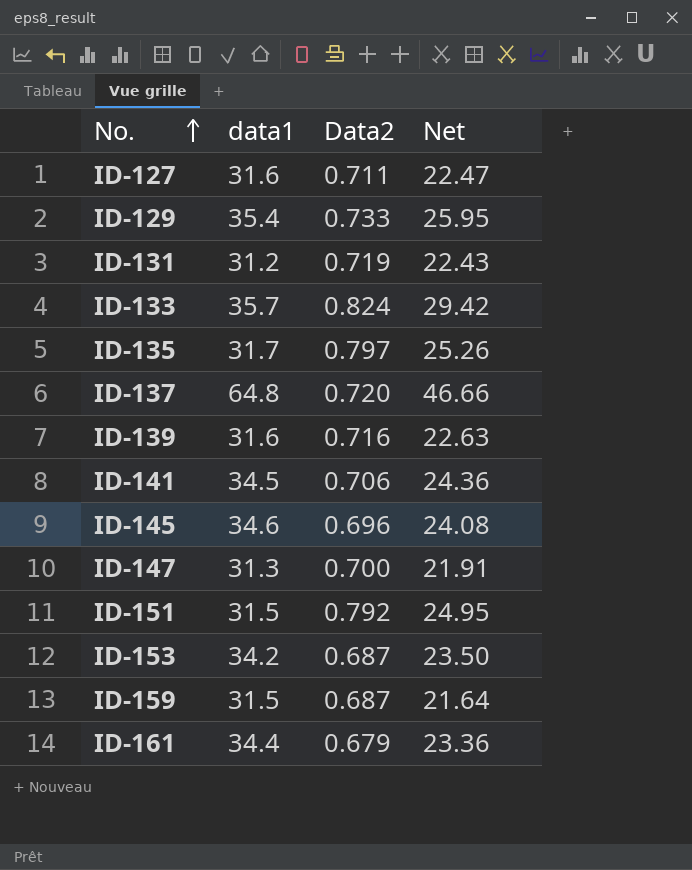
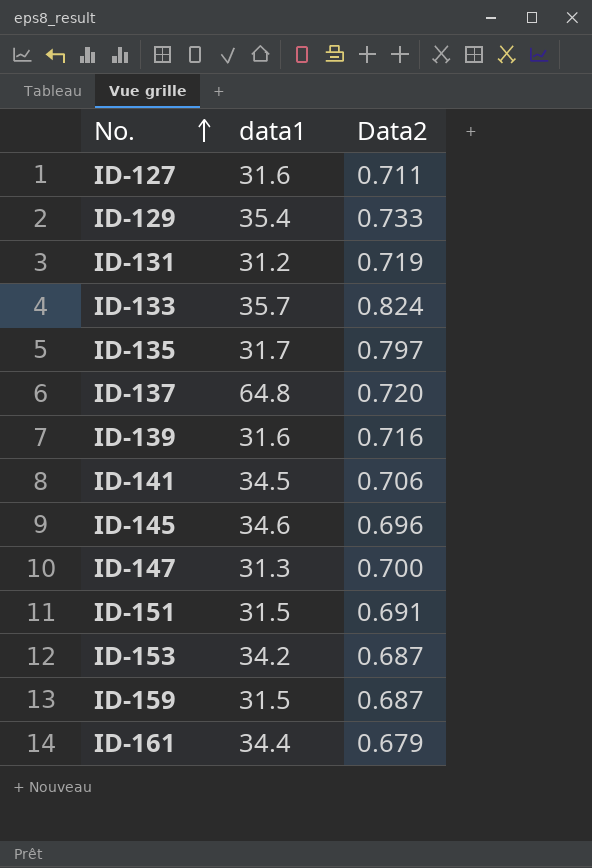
column Net | formula: [data1] * [Data2] -> none
ID-151 | Data2: 0.792 -> 0.691

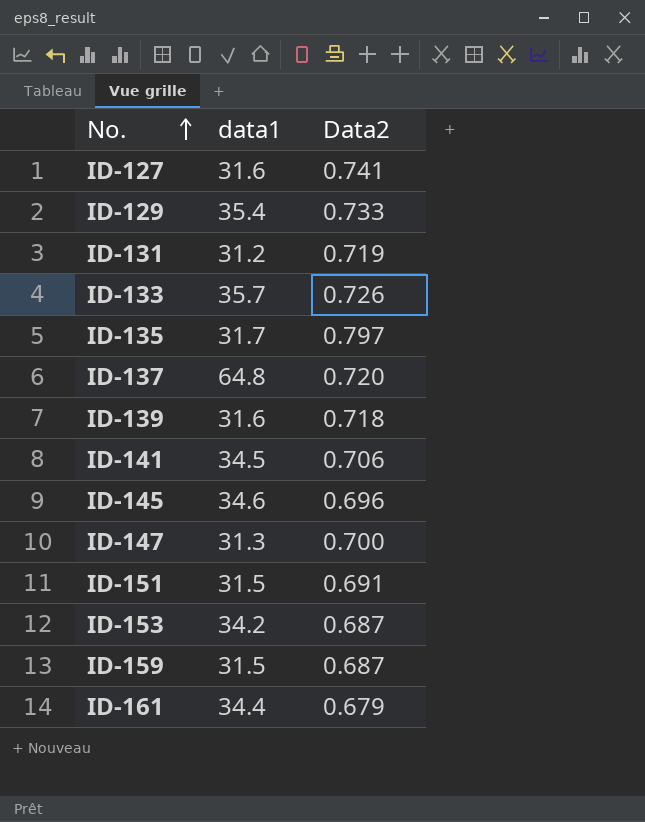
ID-127 | Data2: 0.711 -> 0.741
ID-133 | Data2: 0.824 -> 0.726
ID-139 | Data2: 0.716 -> 0.718

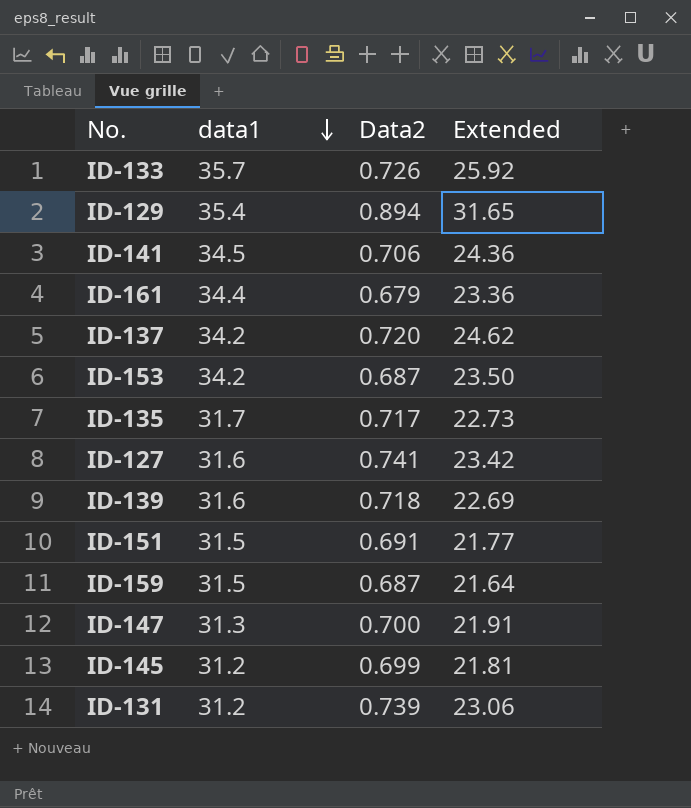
row order: No. ascending -> data1 descending
column Extended | formula: none -> [data1] * [Data2]
ID-129 | Data2: 0.733 -> 0.894
ID-137 | data1: 64.8 -> 34.2
ID-135 | Data2: 0.797 -> 0.717
ID-145 | data1: 34.6 -> 31.2
ID-145 | Data2: 0.696 -> 0.699
ID-131 | Data2: 0.719 -> 0.739

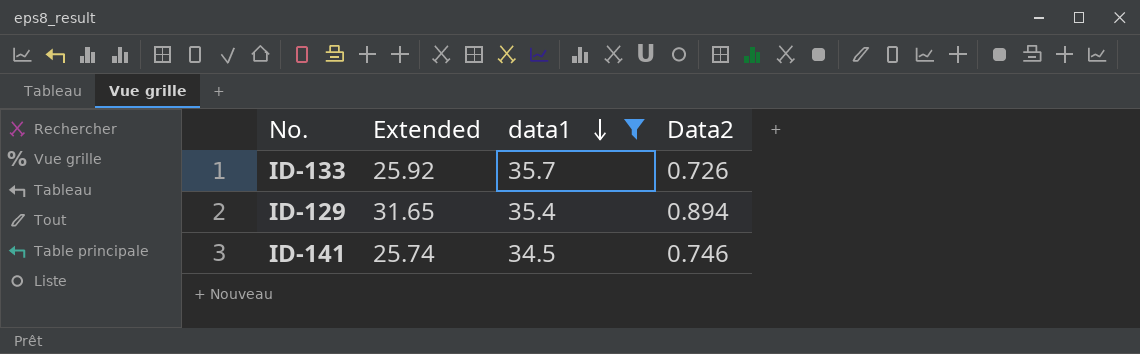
filter: none -> data1 >= 34.5
column Extended | position: 4 -> 2
ID-141 | Extended: 24.36 -> 25.74
ID-141 | Data2: 0.706 -> 0.746

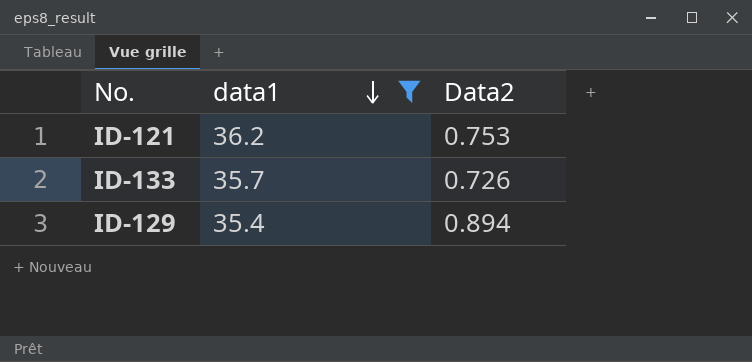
column Extended | formula: [data1] * [Data2] -> none
row ID-141: 25.74 | 34.5 | 0.746 -> none
row ID-121: none -> 36.2 | 0.753

